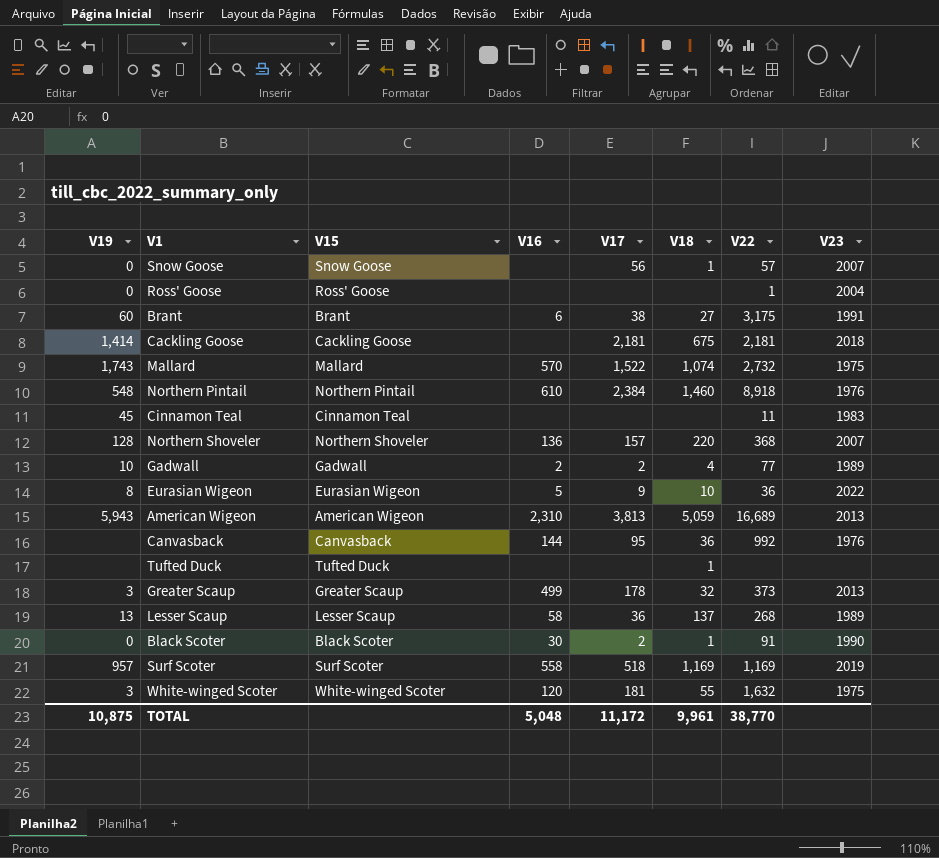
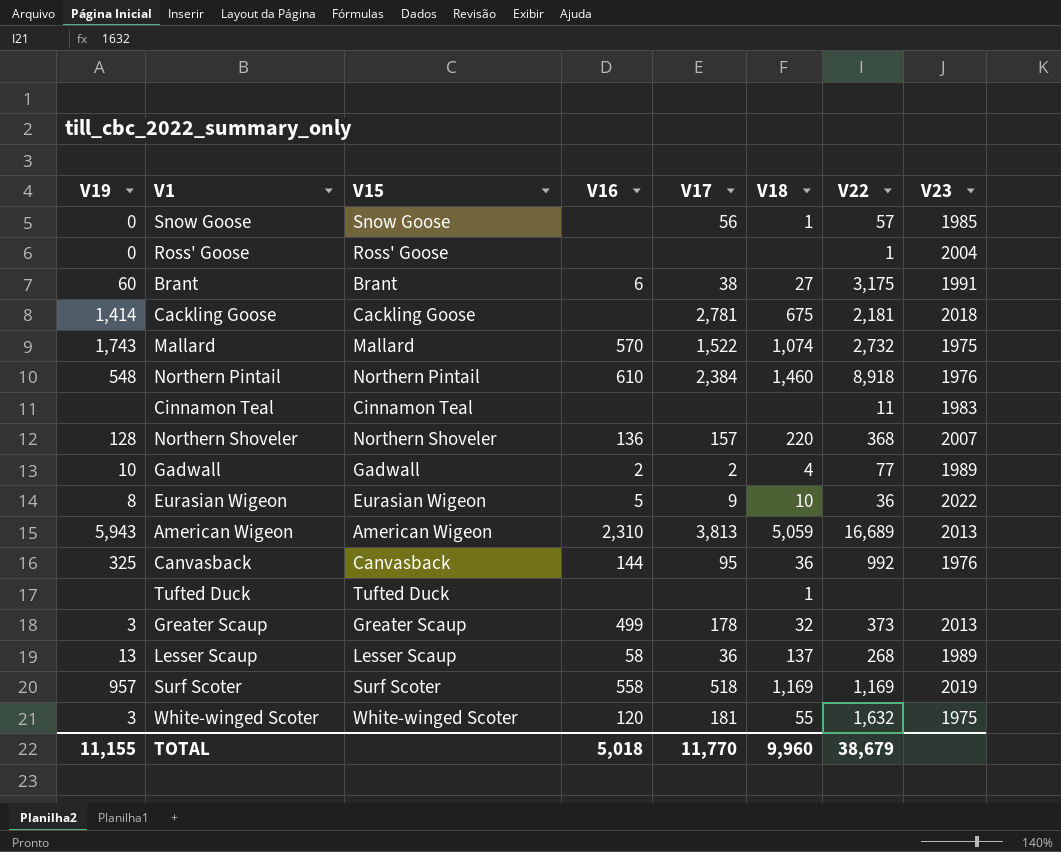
row Black Scoter: 0 | Black Scoter | 30 | 2 | 1 | 91 | 1990 -> none
Snow Goose | V23: 2007 -> 1985
Cackling Goose | V17: 2,181 -> 2,781
Cinnamon Teal | V19: 45 -> none
Canvasback | V19: none -> 325
TOTAL | V19: 10,875 -> 11,155
TOTAL | V16: 5,048 -> 5,018
TOTAL | V17: 11,172 -> 11,770
TOTAL | V18: 9,961 -> 9,960
TOTAL | V22: 38,770 -> 38,679

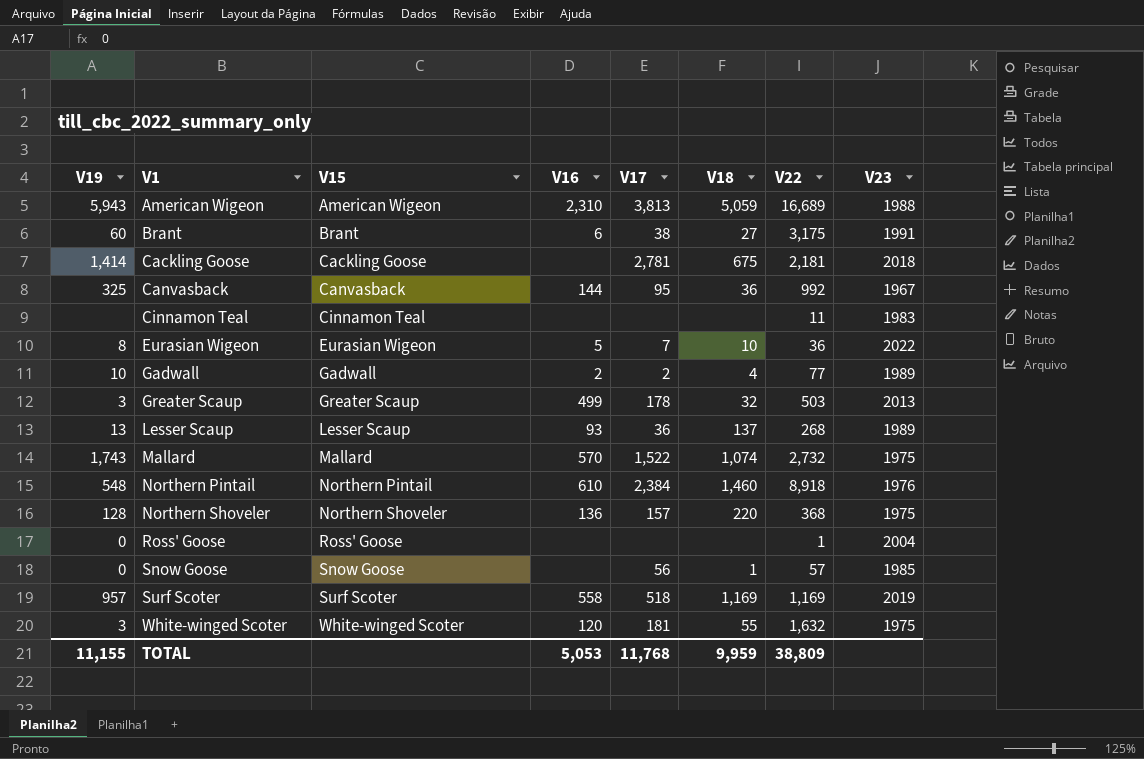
row order: none -> V1 ascending
row Tufted Duck: none | Tufted Duck | none | none | 1 | none | none -> none
American Wigeon | V23: 2013 -> 1988
Canvasback | V23: 1976 -> 1967
Eurasian Wigeon | V17: 9 -> 7
Greater Scaup | V22: 373 -> 503
Lesser Scaup | V16: 58 -> 93
Northern Shoveler | V23: 2007 -> 1975
TOTAL | V16: 5,018 -> 5,053
TOTAL | V17: 11,770 -> 11,768
TOTAL | V18: 9,960 -> 9,959
TOTAL | V22: 38,679 -> 38,809

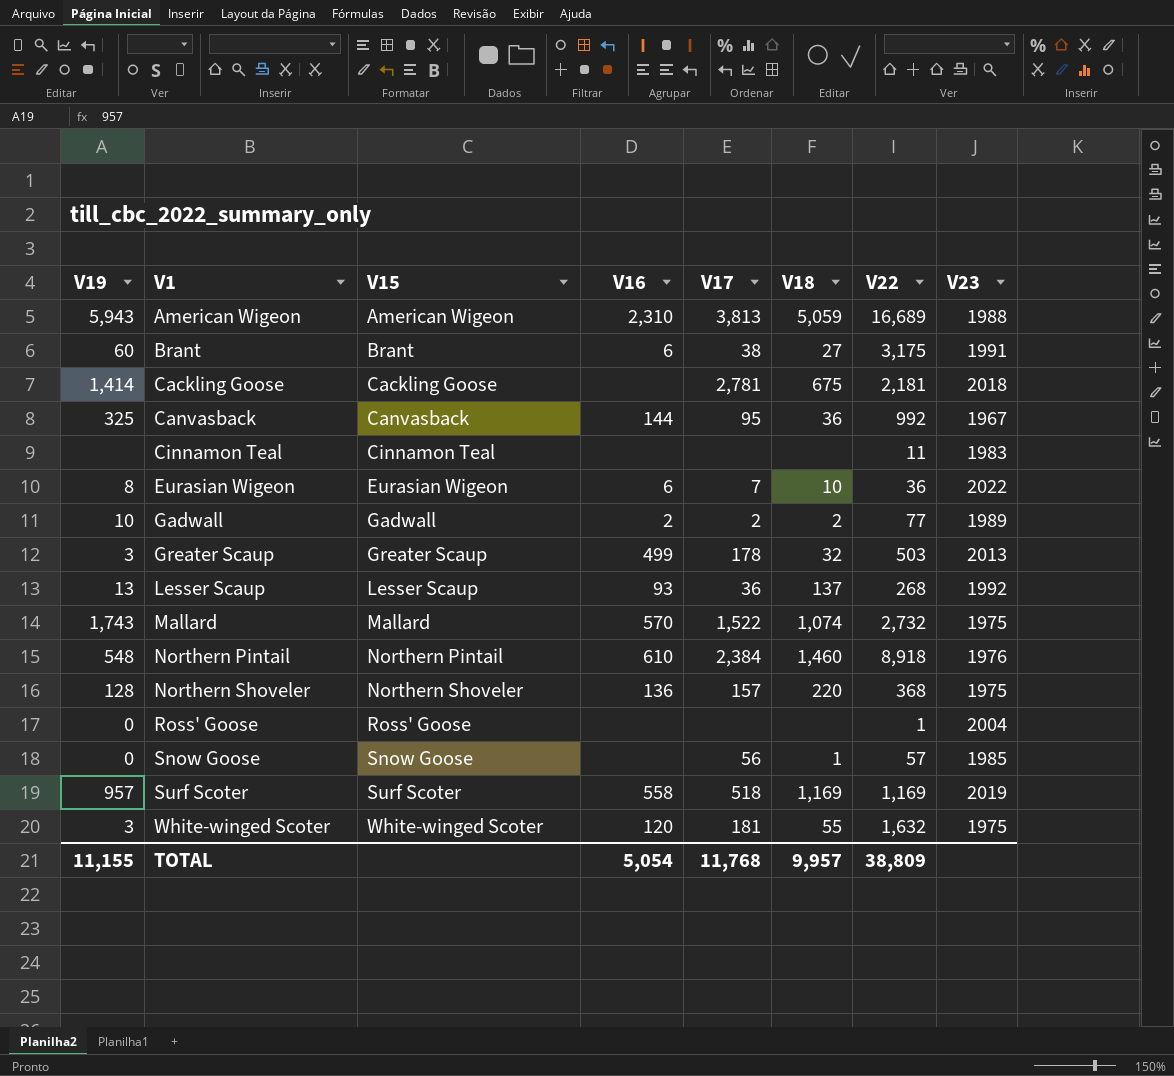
Eurasian Wigeon | V16: 5 -> 6
Gadwall | V18: 4 -> 2
Lesser Scaup | V23: 1989 -> 1992
TOTAL | V16: 5,053 -> 5,054
TOTAL | V18: 9,959 -> 9,957

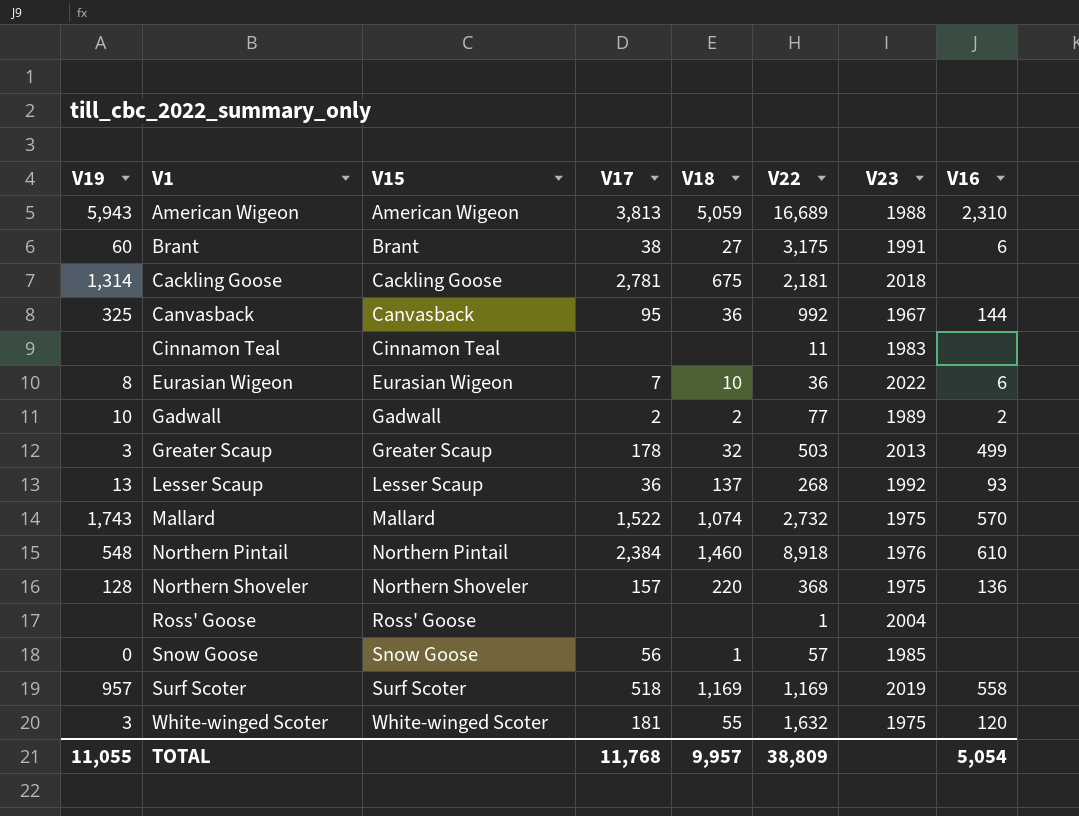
column V16 | position: 4 -> 8
Cackling Goose | V19: 1,414 -> 1,314
Ross' Goose | V19: 0 -> none
TOTAL | V19: 11,155 -> 11,055

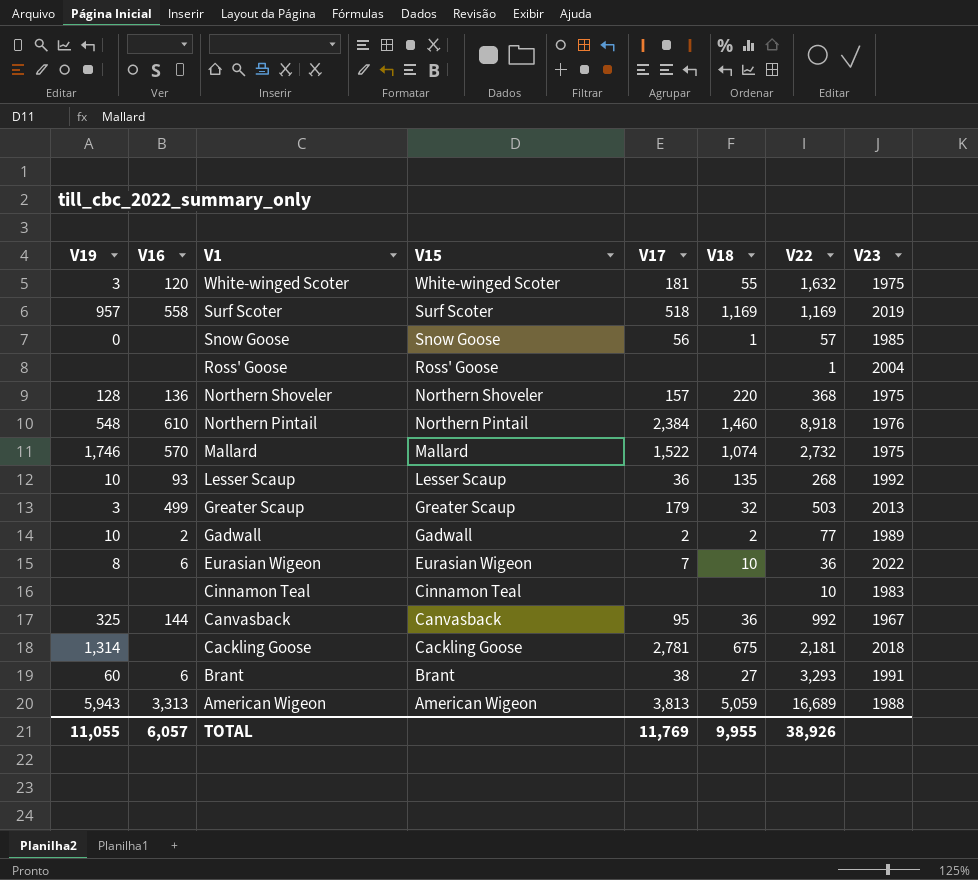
row order: V1 ascending -> V1 descending
column V16 | position: 8 -> 2
Mallard | V19: 1,743 -> 1,746
Lesser Scaup | V19: 13 -> 10
Lesser Scaup | V18: 137 -> 135
Greater Scaup | V17: 178 -> 179
Cinnamon Teal | V22: 11 -> 10
Brant | V22: 3,175 -> 3,293
American Wigeon | V16: 2,310 -> 3,313
TOTAL | V16: 5,054 -> 6,057
TOTAL | V17: 11,768 -> 11,769
TOTAL | V18: 9,957 -> 9,955
TOTAL | V22: 38,809 -> 38,926

